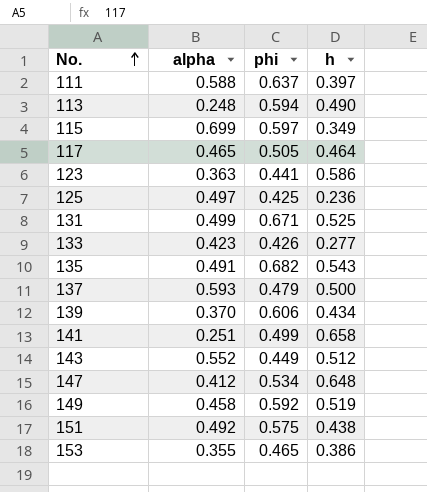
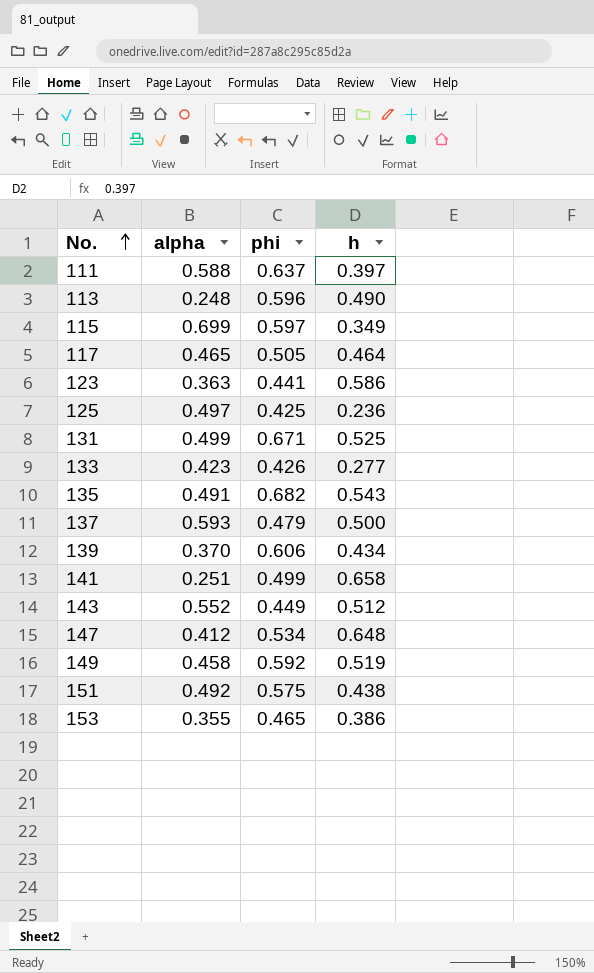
113 | phi: 0.594 -> 0.596

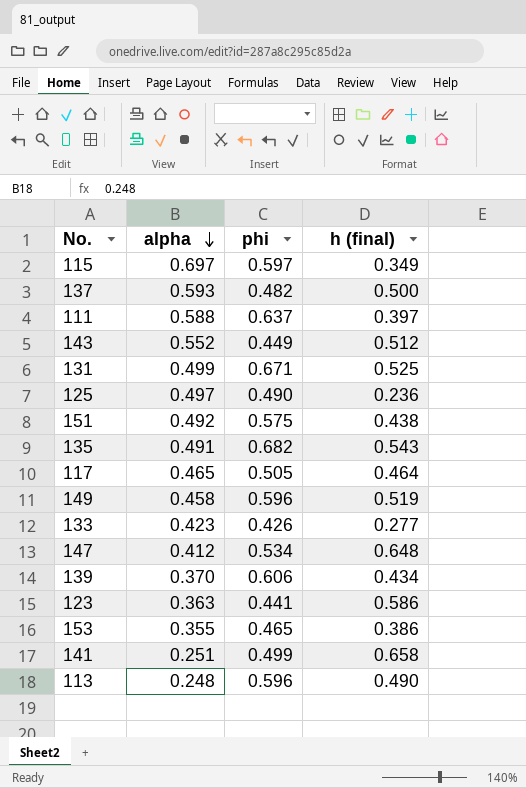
row order: No. ascending -> alpha descending
column name: h -> h (final)
115 | alpha: 0.699 -> 0.697
137 | phi: 0.479 -> 0.482
125 | phi: 0.425 -> 0.490
149 | phi: 0.592 -> 0.596

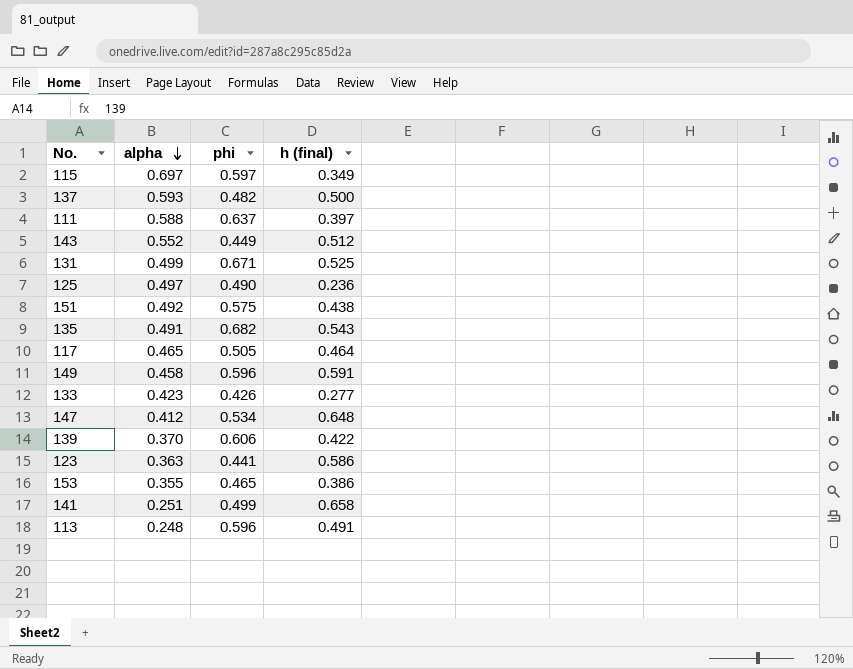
149 | h (final): 0.519 -> 0.591
139 | h (final): 0.434 -> 0.422
113 | h (final): 0.490 -> 0.491

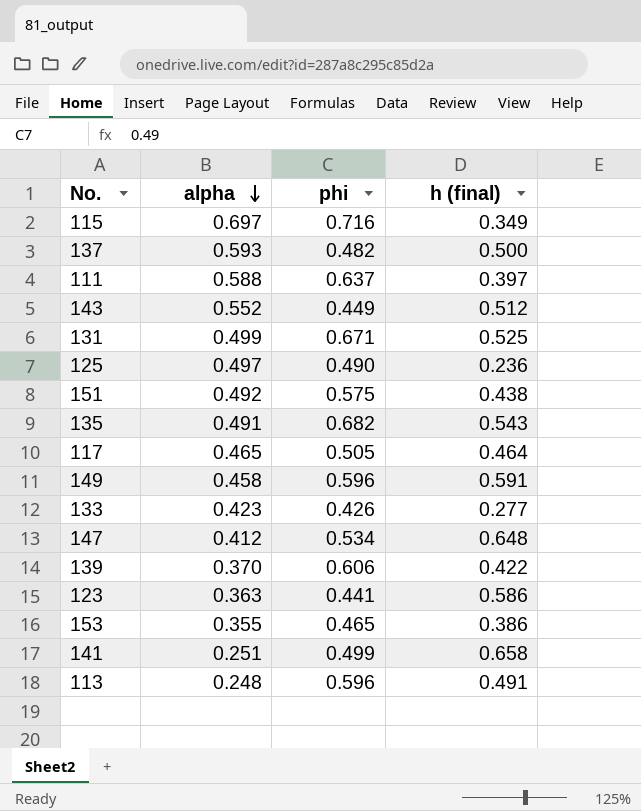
115 | phi: 0.597 -> 0.716

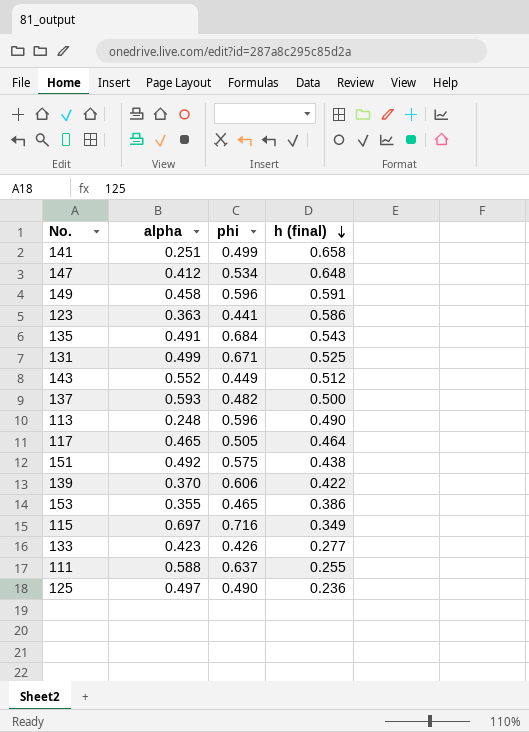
row order: alpha descending -> h (final) descending
135 | phi: 0.682 -> 0.684
113 | h (final): 0.491 -> 0.490
111 | h (final): 0.397 -> 0.255

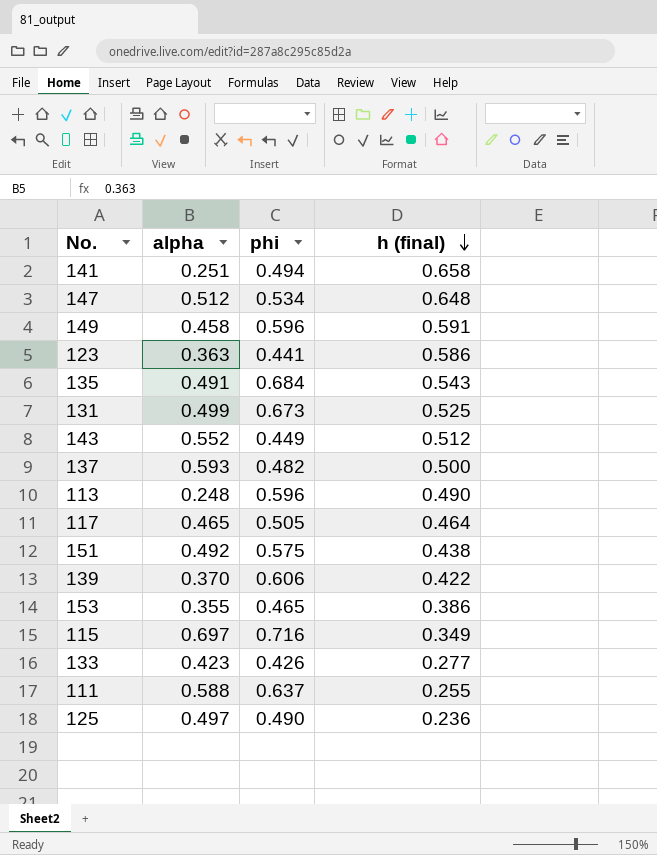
141 | phi: 0.499 -> 0.494
147 | alpha: 0.412 -> 0.512
131 | phi: 0.671 -> 0.673

